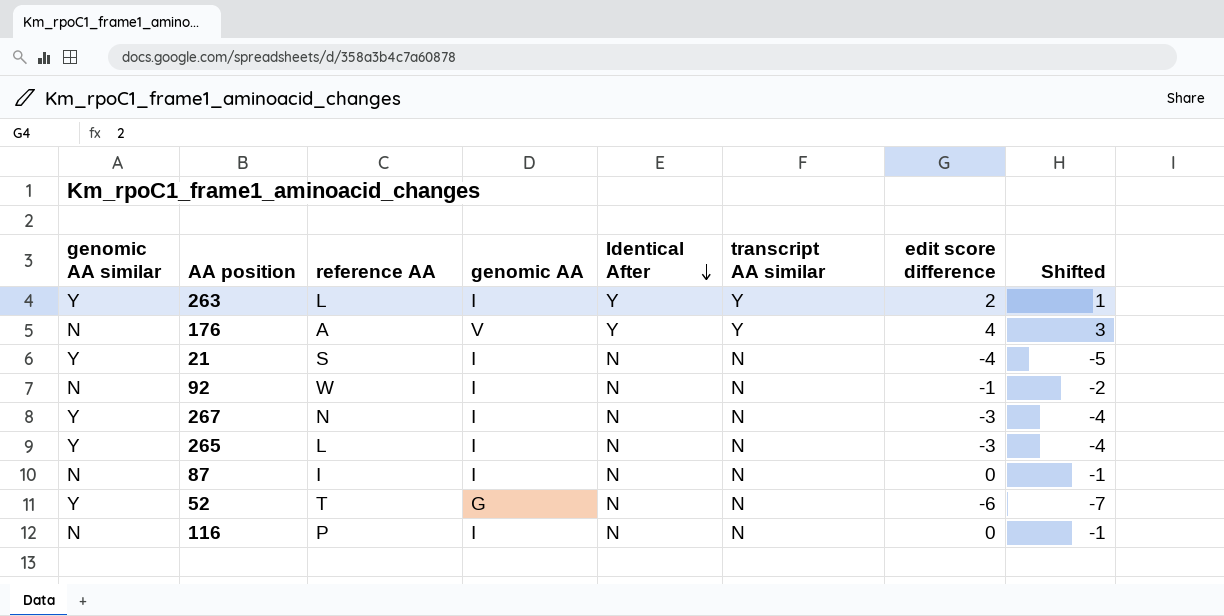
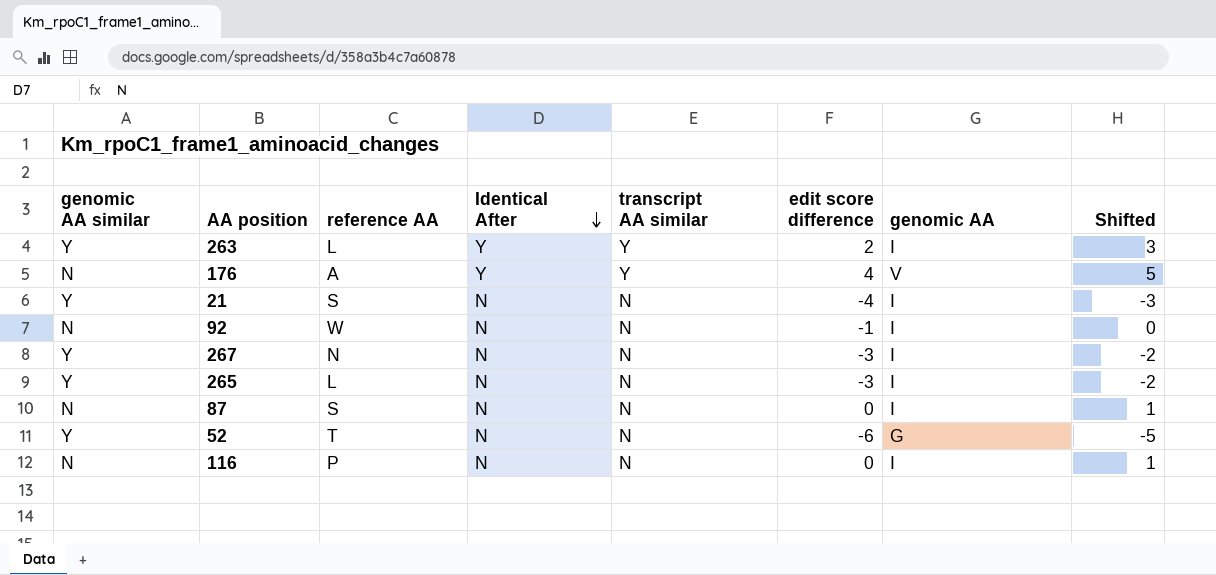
column genomic AA | position: 4 -> 7
column Shifted | formula: [edit score difference] - 1 -> [edit score difference] + 1
87 | reference AA: I -> S

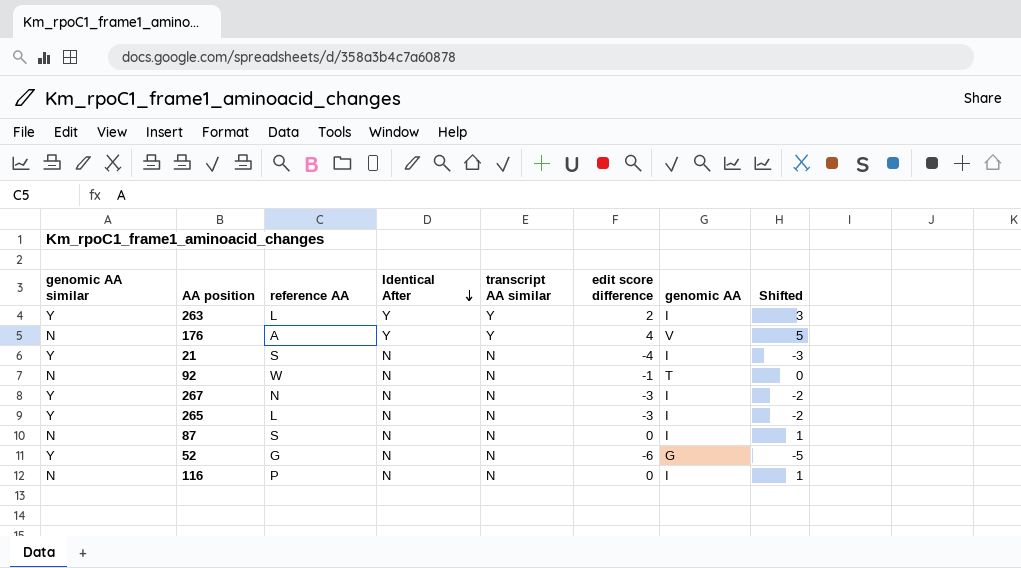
92 | genomic AA: I -> T
52 | reference AA: T -> G

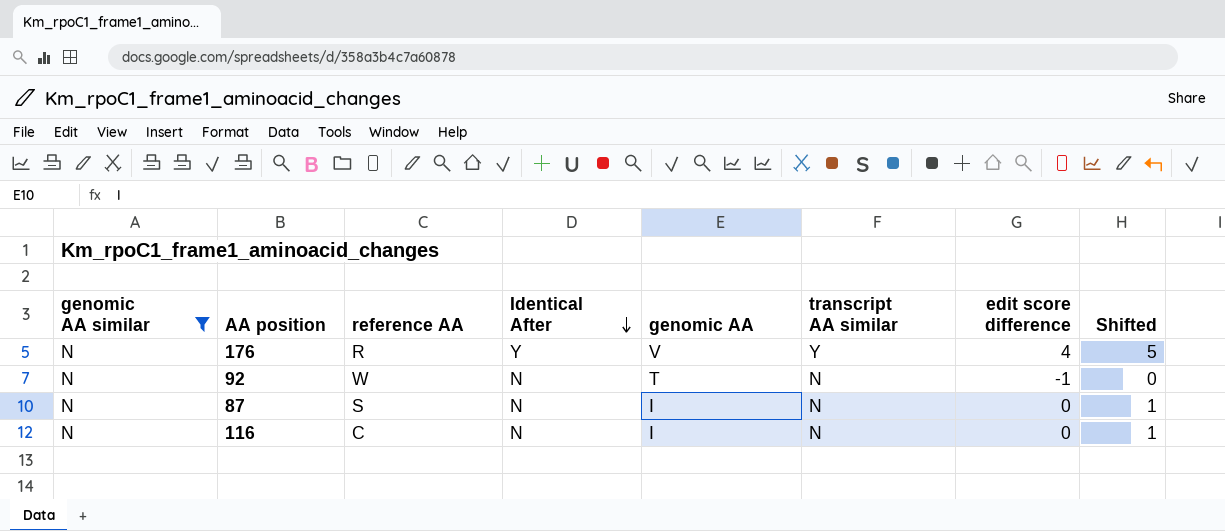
filter: none -> genomic AA similar = N
column genomic AA | position: 7 -> 5
176 | reference AA: A -> R
116 | reference AA: P -> C

